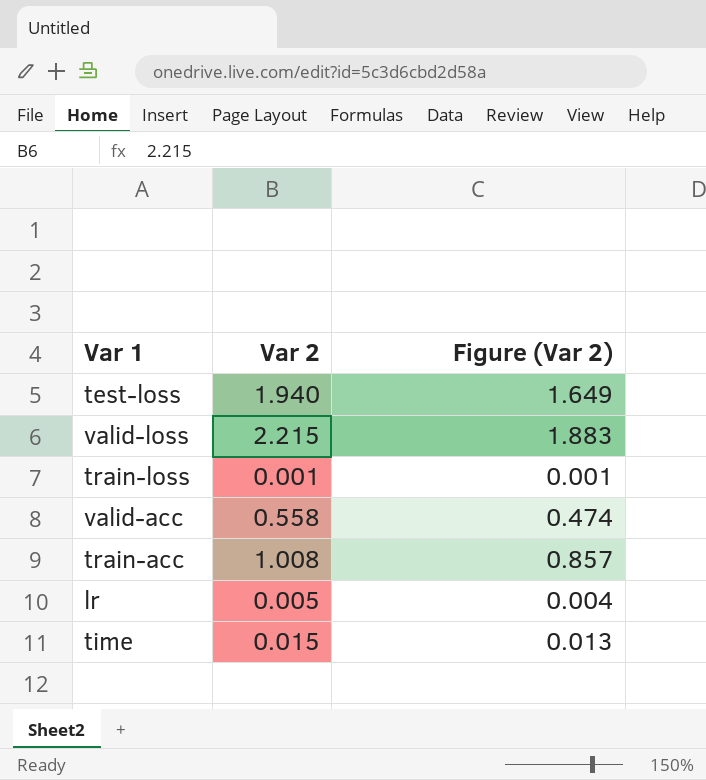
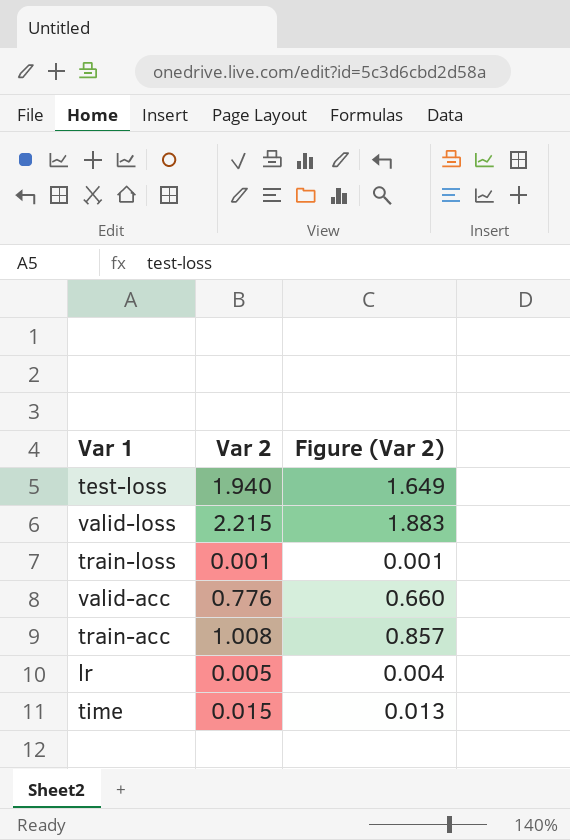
valid-acc | Var 2: 0.558 -> 0.776
valid-acc | Figure (Var 2): 0.474 -> 0.660

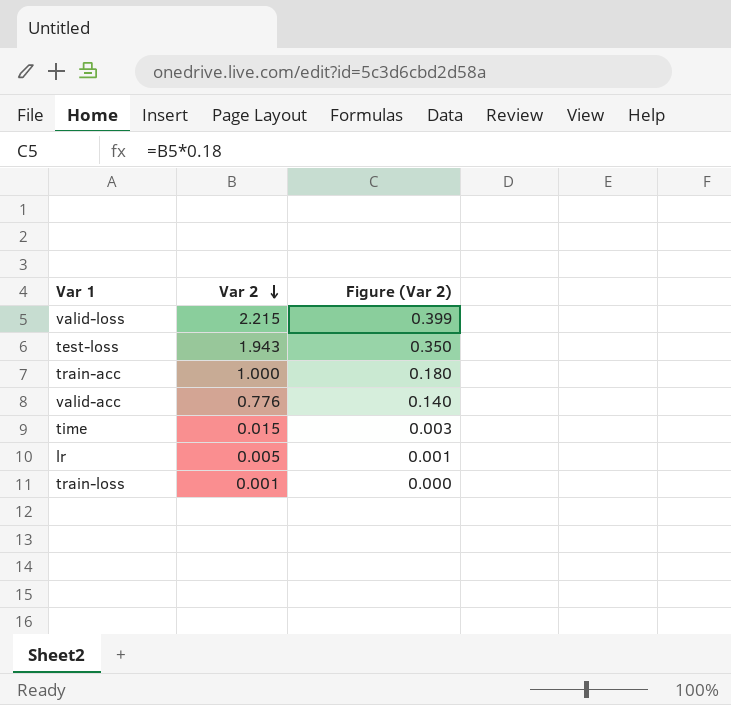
row order: none -> Var 2 descending
column Figure (Var 2) | formula: [Var 2] * 0.85 -> [Var 2] * 0.18
test-loss | Var 2: 1.940 -> 1.943
train-acc | Var 2: 1.008 -> 1.000

